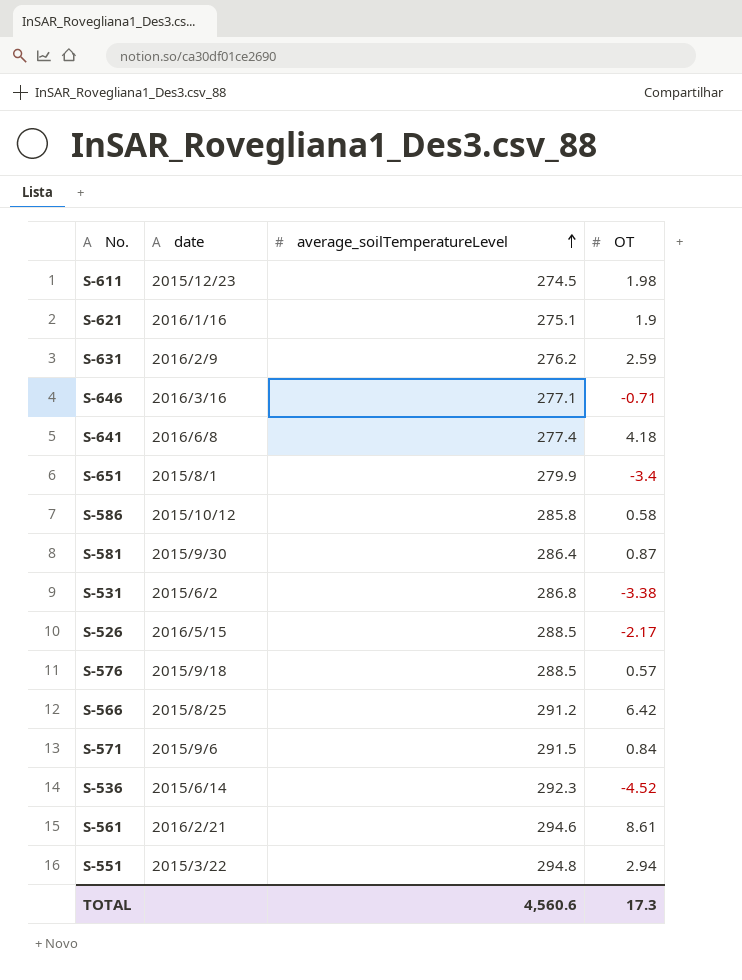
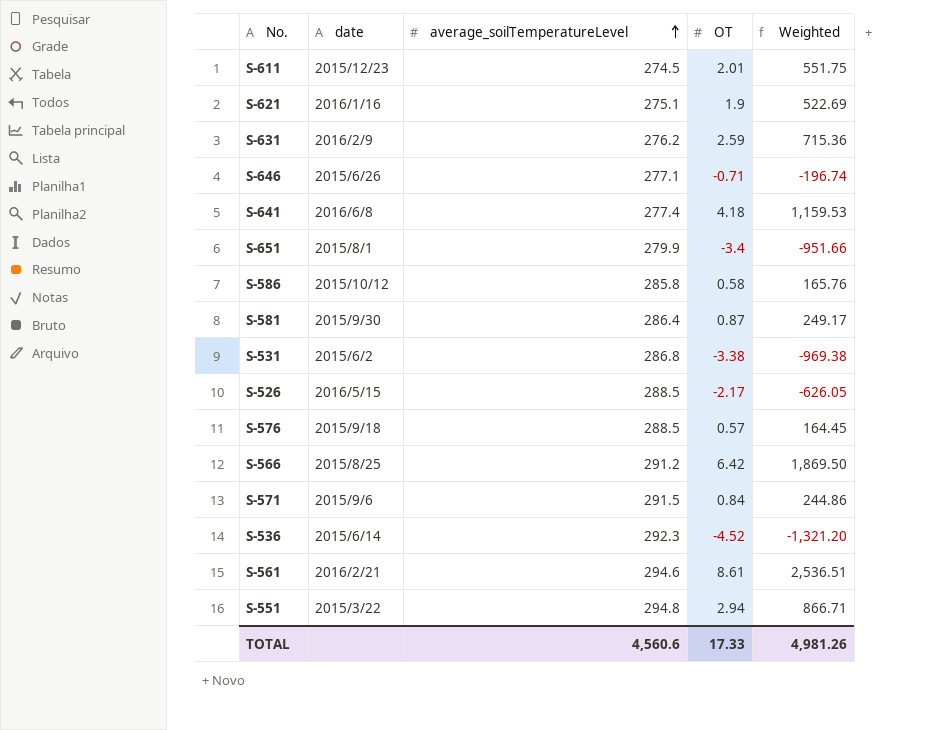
column Weighted | formula: none -> [average_soilTemperatureLevel] * [OT]
S-611 | OT: 1.98 -> 2.01
S-646 | date: 2016/3/16 -> 2015/6/26
TOTAL | OT: 17.3 -> 17.33

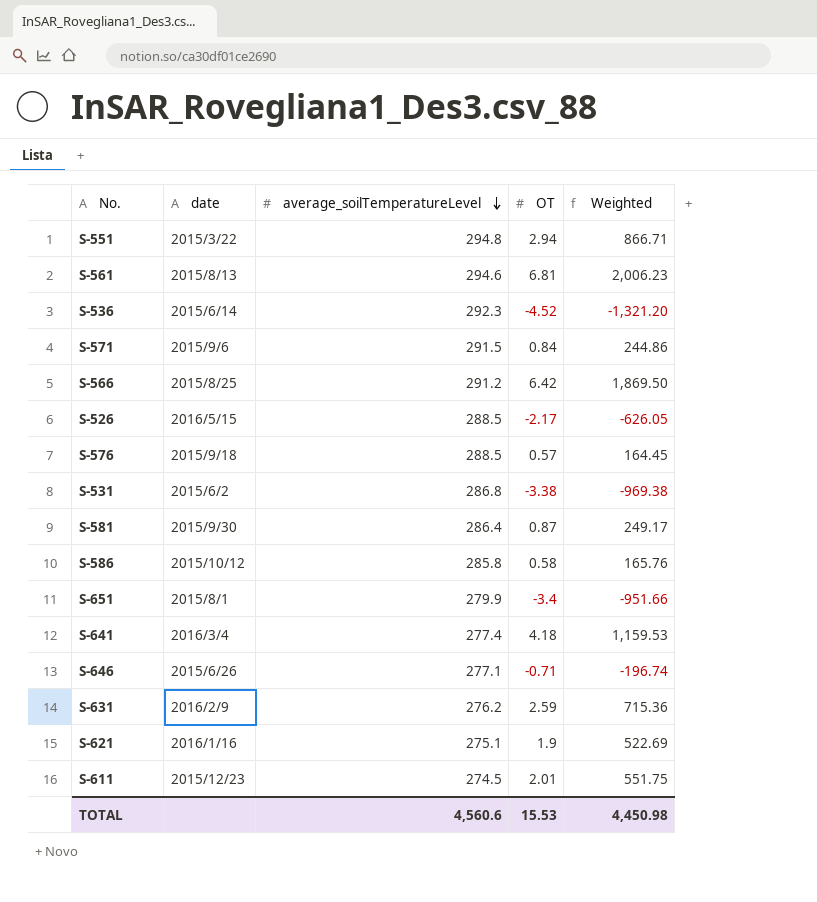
row order: average_soilTemperatureLevel ascending -> average_soilTemperatureLevel descending
S-561 | date: 2016/2/21 -> 2015/8/13
S-561 | OT: 8.61 -> 6.81
S-561 | Weighted: 2,536.51 -> 2,006.23
S-641 | date: 2016/6/8 -> 2016/3/4
TOTAL | OT: 17.33 -> 15.53
TOTAL | Weighted: 4,981.26 -> 4,450.98

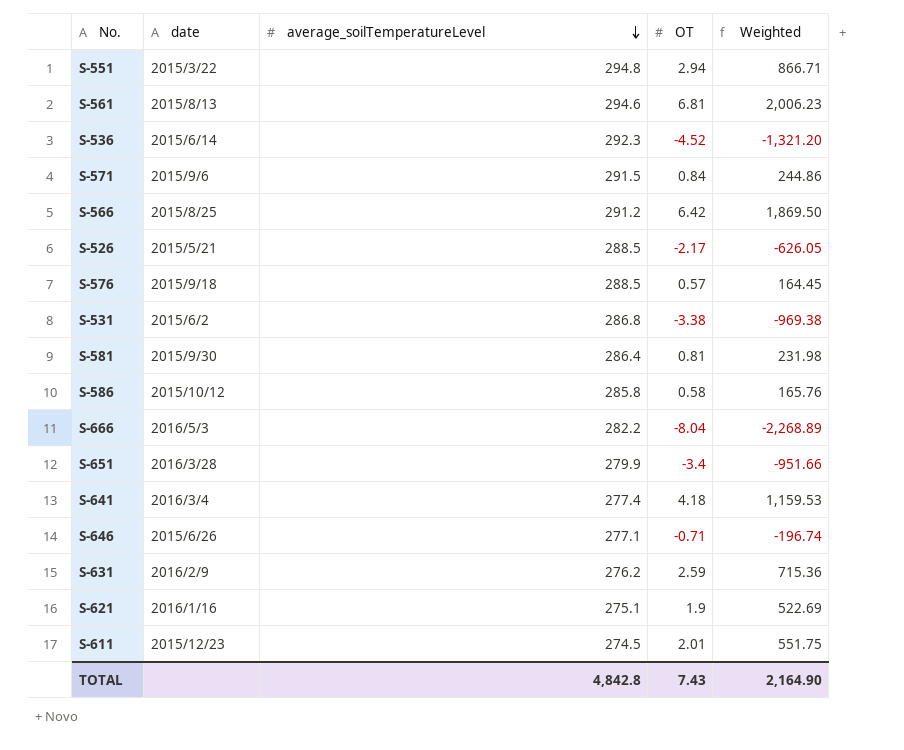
S-526 | date: 2016/5/15 -> 2015/5/21
S-581 | OT: 0.87 -> 0.81
S-581 | Weighted: 249.17 -> 231.98
row S-666: none -> 2016/5/3 | 282.2 | -8.04 | -2,268.89
S-651 | date: 2015/8/1 -> 2016/3/28
TOTAL | average_soilTemperatureLevel: 4,560.6 -> 4,842.8
TOTAL | OT: 15.53 -> 7.43
TOTAL | Weighted: 4,450.98 -> 2,164.90

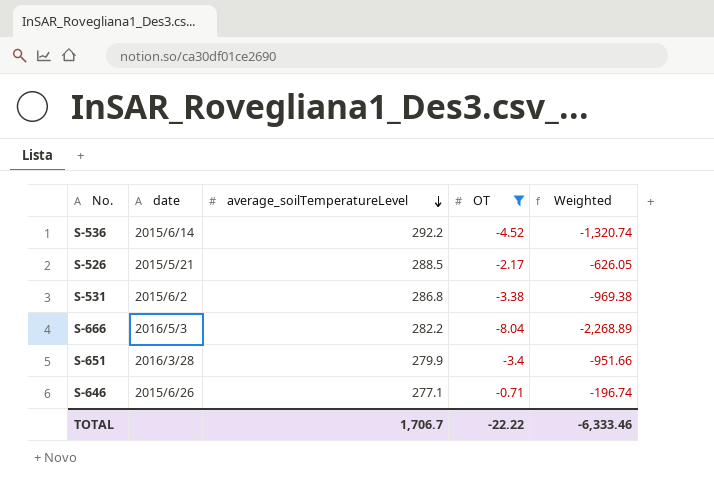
filter: none -> OT <= -0.71
S-536 | average_soilTemperatureLevel: 292.3 -> 292.2
S-536 | Weighted: -1,321.20 -> -1,320.74
TOTAL | average_soilTemperatureLevel: 4,842.8 -> 1,706.7
TOTAL | OT: 7.43 -> -22.22
TOTAL | Weighted: 2,164.90 -> -6,333.46

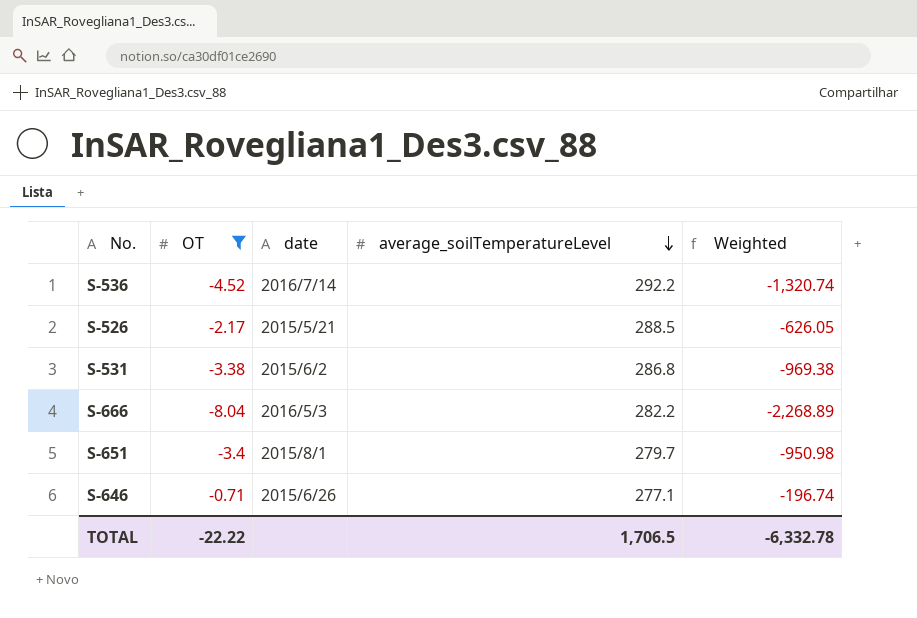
column OT | position: 4 -> 2
S-536 | date: 2015/6/14 -> 2016/7/14
S-651 | date: 2016/3/28 -> 2015/8/1
S-651 | average_soilTemperatureLevel: 279.9 -> 279.7
S-651 | Weighted: -951.66 -> -950.98
TOTAL | average_soilTemperatureLevel: 1,706.7 -> 1,706.5
TOTAL | Weighted: -6,333.46 -> -6,332.78

